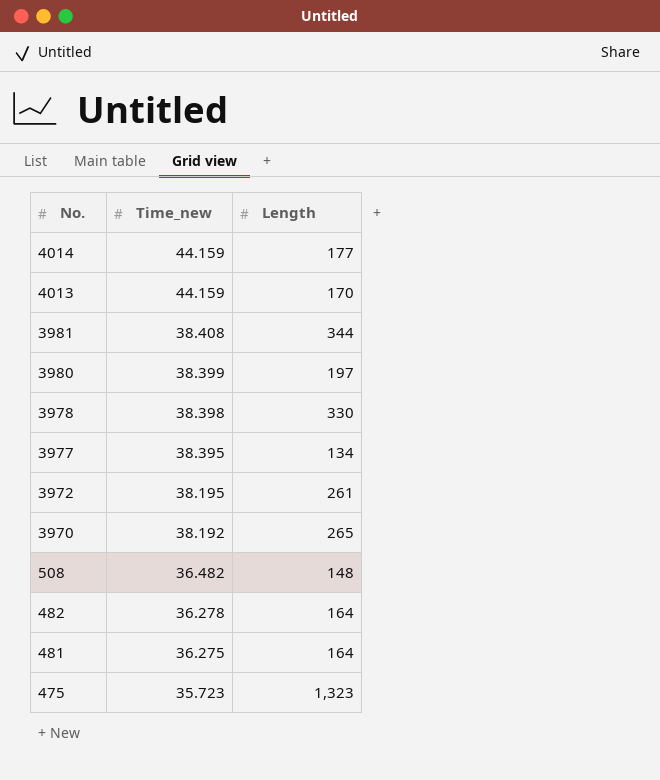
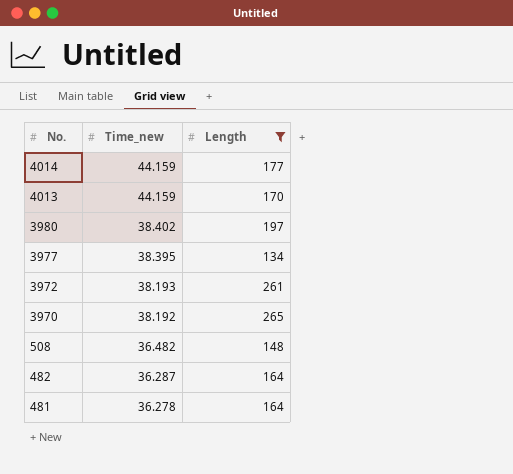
filter: none -> Length <= 265
3980 | Time_new: 38.399 -> 38.402
3972 | Time_new: 38.195 -> 38.193
482 | Time_new: 36.278 -> 36.287
481 | Time_new: 36.275 -> 36.278

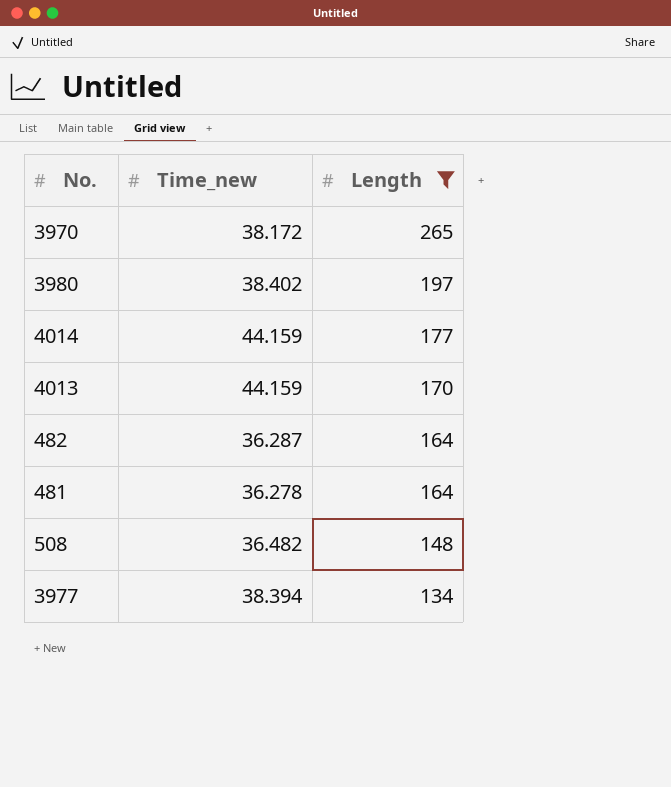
row order: No. descending -> Length descending
row 3972: 38.193 | 261 -> none
3970 | Time_new: 38.192 -> 38.172
3977 | Time_new: 38.395 -> 38.394

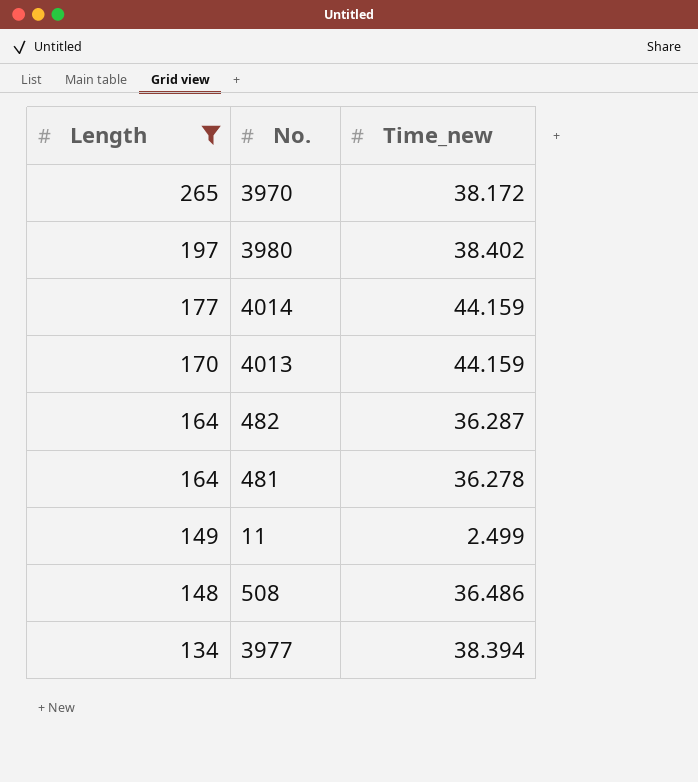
column Length | position: 3 -> 1
row 11: none -> 149 | 2.499
508 | Time_new: 36.482 -> 36.486

